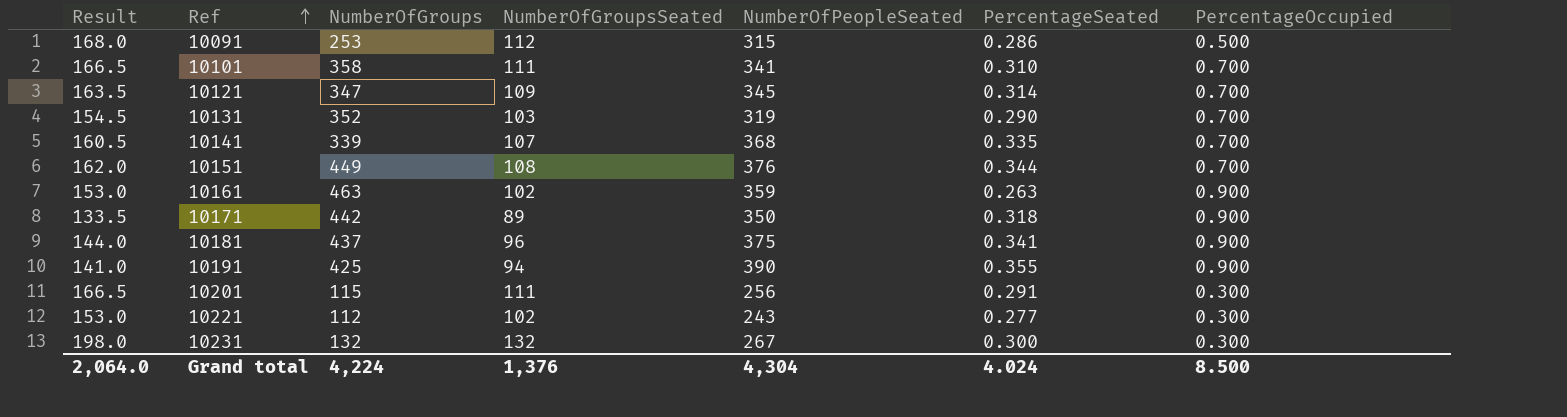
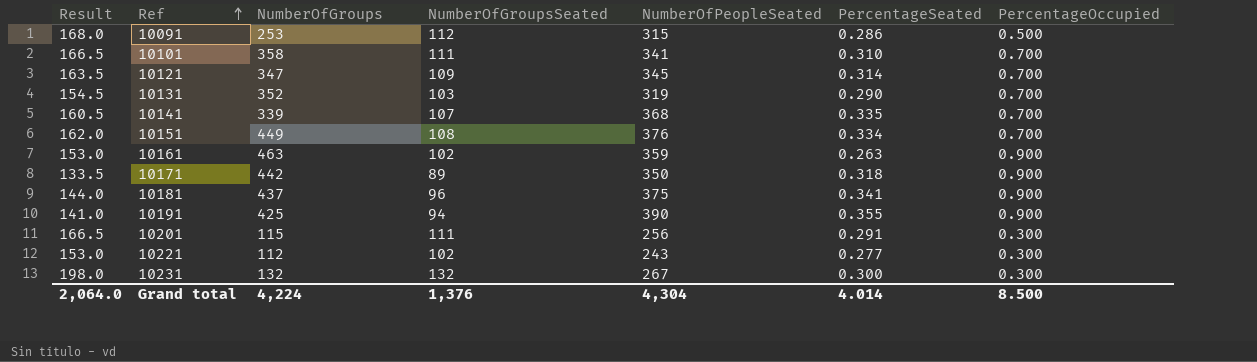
10151 | PercentageSeated: 0.344 -> 0.334
Grand total | PercentageSeated: 4.024 -> 4.014

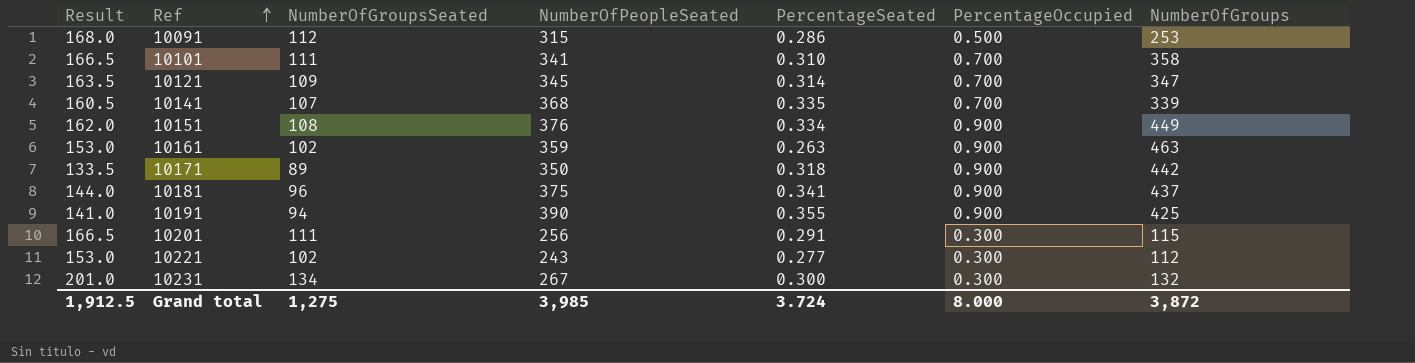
column NumberOfGroups | position: 3 -> 7
row 10131: 154.5 | 352 | 103 | 319 | 0.290 | 0.700 -> none
10151 | PercentageOccupied: 0.700 -> 0.900
10231 | Result: 198.0 -> 201.0
10231 | NumberOfGroupsSeated: 132 -> 134
Grand total | Result: 2,064.0 -> 1,912.5
Grand total | NumberOfGroupsSeated: 1,376 -> 1,275
Grand total | NumberOfPeopleSeated: 4,304 -> 3,985
Grand total | PercentageSeated: 4.014 -> 3.724
Grand total | PercentageOccupied: 8.500 -> 8.000
Grand total | NumberOfGroups: 4,224 -> 3,872

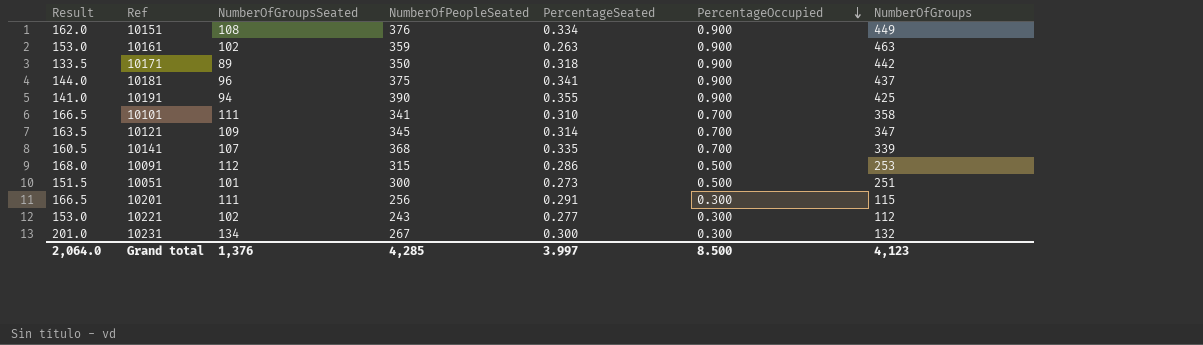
row order: Ref ascending -> PercentageOccupied descending
row 10051: none -> 151.5 | 101 | 300 | 0.273 | 0.500 | 251
Grand total | Result: 1,912.5 -> 2,064.0
Grand total | NumberOfGroupsSeated: 1,275 -> 1,376
Grand total | NumberOfPeopleSeated: 3,985 -> 4,285
Grand total | PercentageSeated: 3.724 -> 3.997
Grand total | PercentageOccupied: 8.000 -> 8.500
Grand total | NumberOfGroups: 3,872 -> 4,123

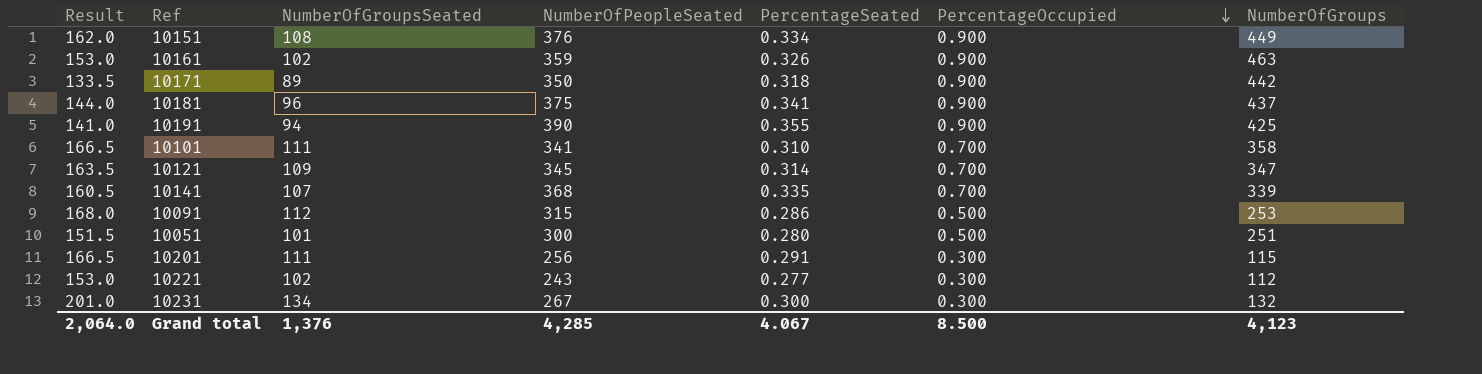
10161 | PercentageSeated: 0.263 -> 0.326
10051 | PercentageSeated: 0.273 -> 0.280
Grand total | PercentageSeated: 3.997 -> 4.067

